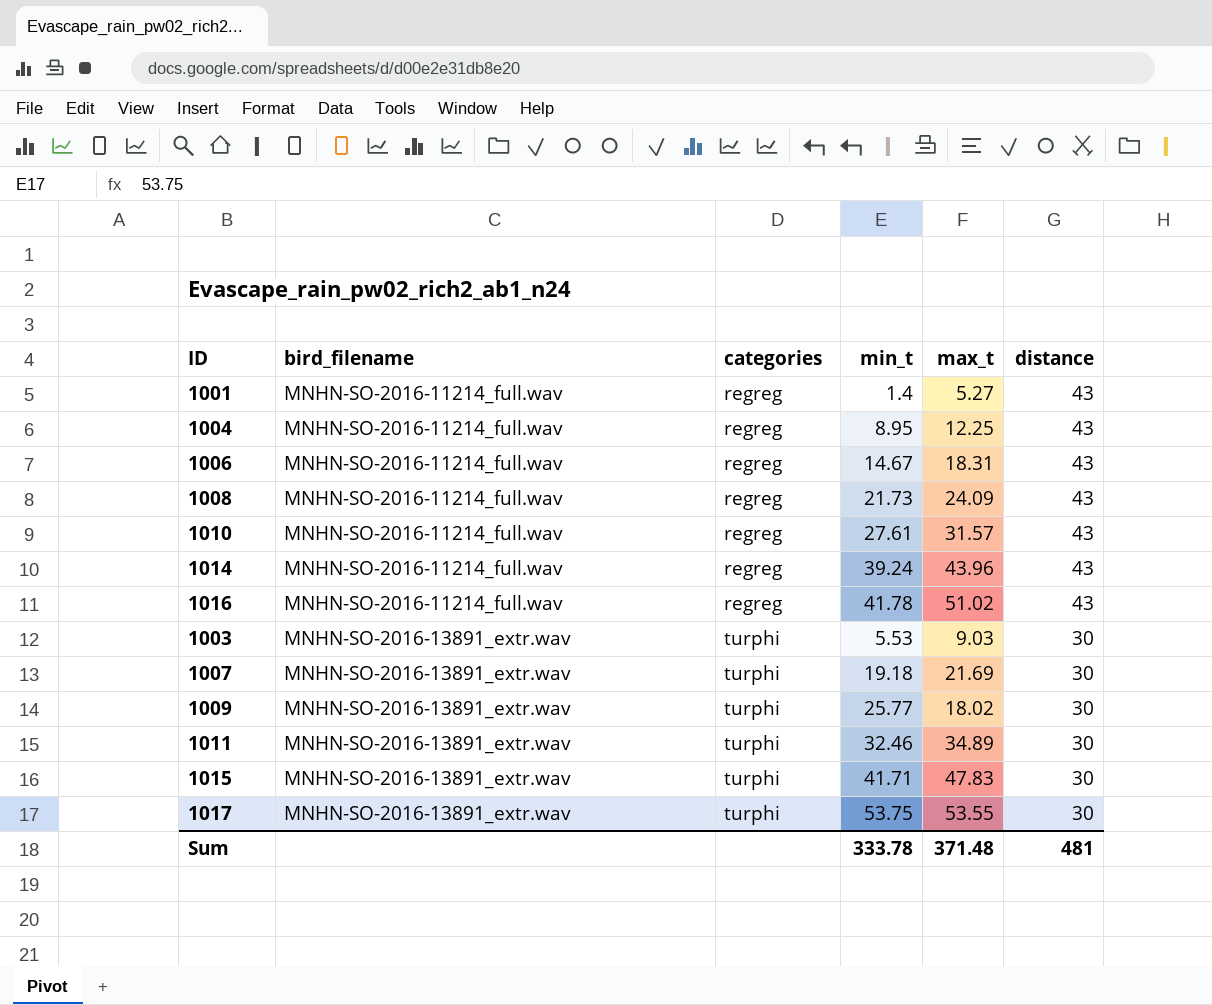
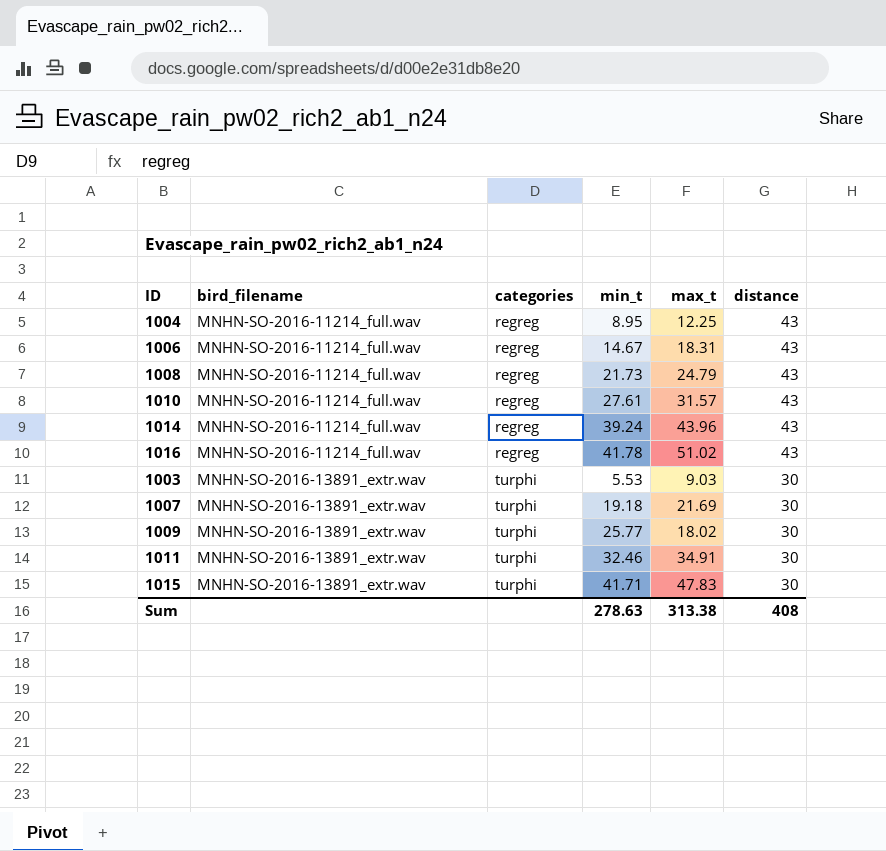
row 1001: MNHN-SO-2016-11214_full.wav | regreg | 1.4 | 5.27 | 43 -> none
row 1017: MNHN-SO-2016-13891_extr.wav | turphi | 53.75 | 53.55 | 30 -> none
1008 | max_t: 24.09 -> 24.79
1011 | max_t: 34.89 -> 34.91
Sum | min_t: 333.78 -> 278.63
Sum | max_t: 371.48 -> 313.38
Sum | distance: 481 -> 408

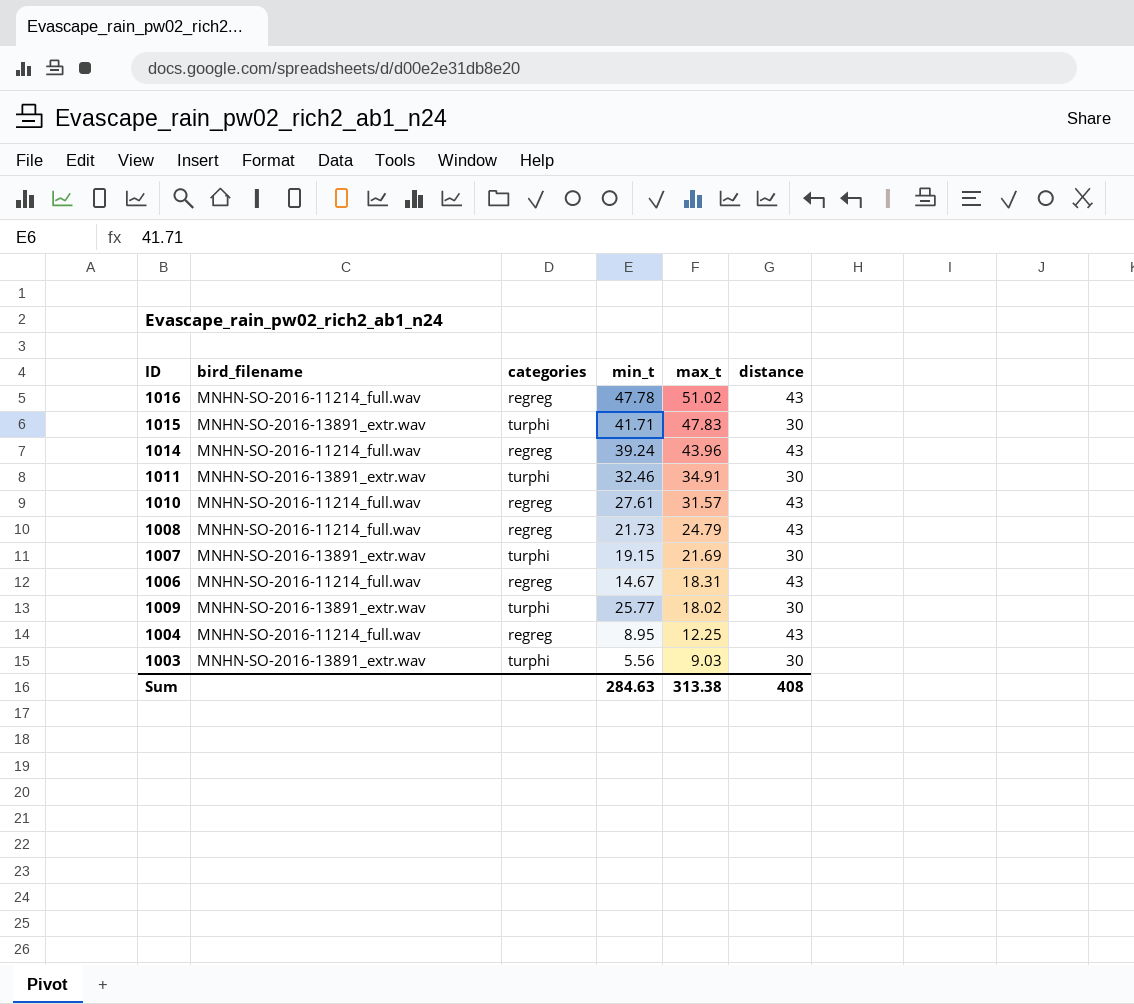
row order: bird_filename ascending -> max_t descending
1016 | min_t: 41.78 -> 47.78
1007 | min_t: 19.18 -> 19.15
1003 | min_t: 5.53 -> 5.56
Sum | min_t: 278.63 -> 284.63

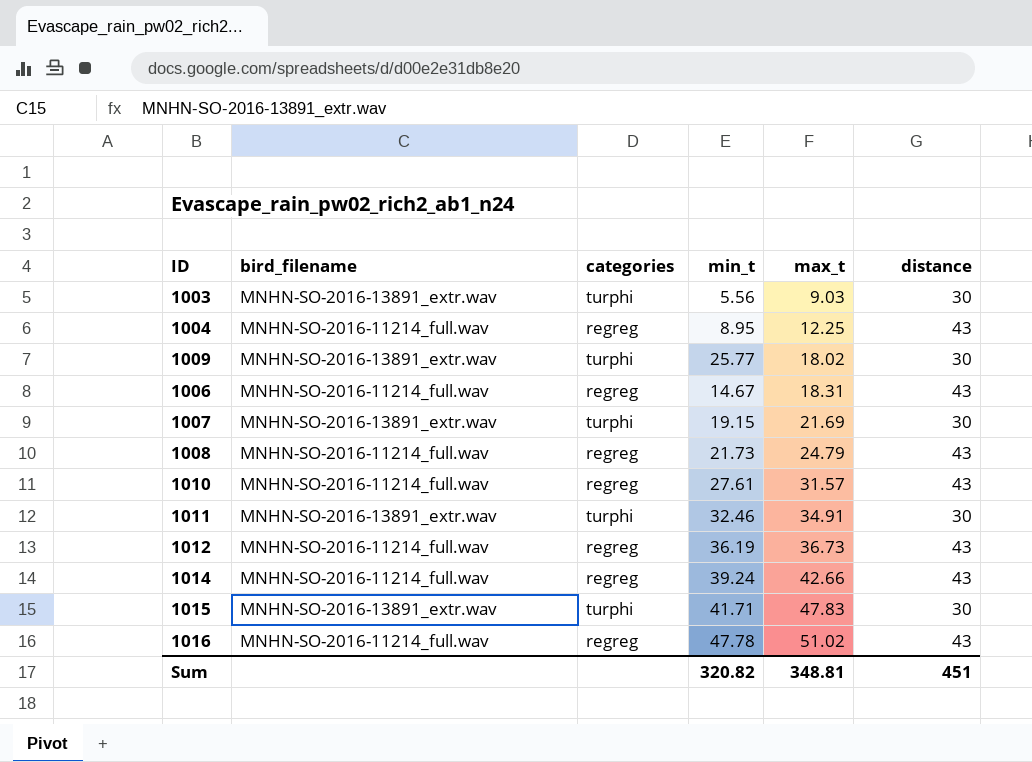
row order: max_t descending -> max_t ascending
row 1012: none -> MNHN-SO-2016-11214_full.wav | regreg | 36.19 | 36.73 | 43
1014 | max_t: 43.96 -> 42.66
Sum | min_t: 284.63 -> 320.82
Sum | max_t: 313.38 -> 348.81
Sum | distance: 408 -> 451

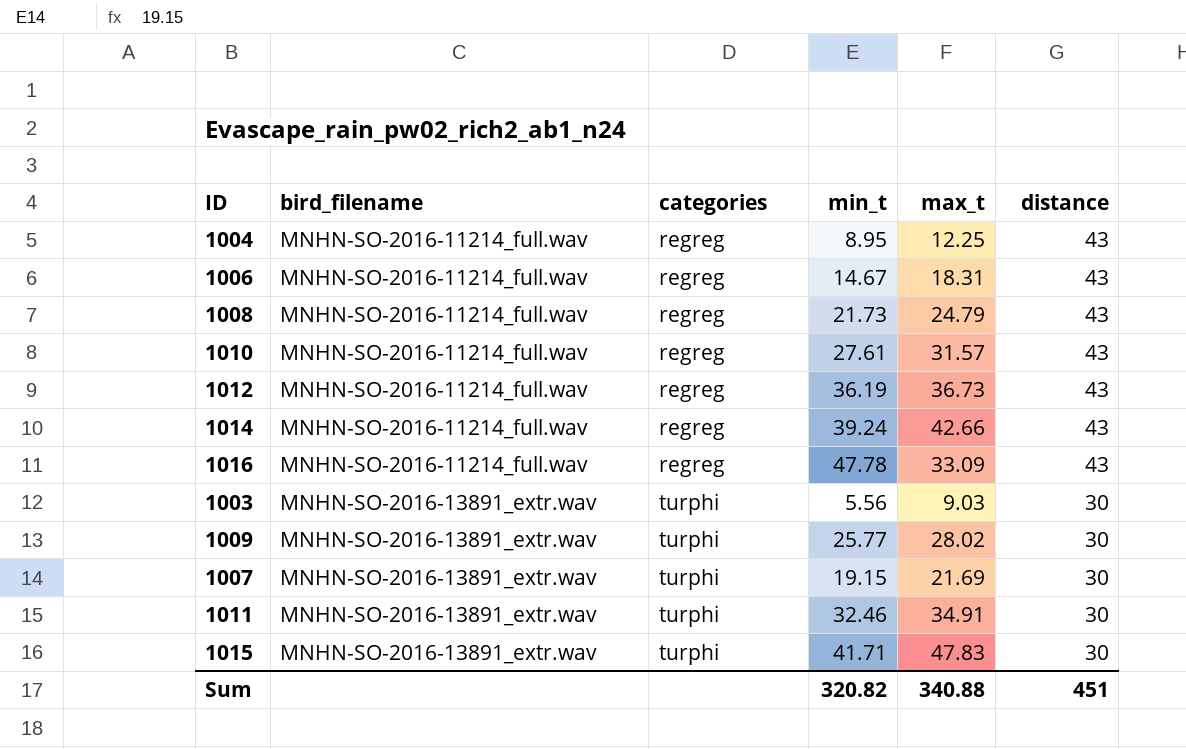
row order: max_t ascending -> bird_filename ascending
1016 | max_t: 51.02 -> 33.09
1009 | max_t: 18.02 -> 28.02
Sum | max_t: 348.81 -> 340.88

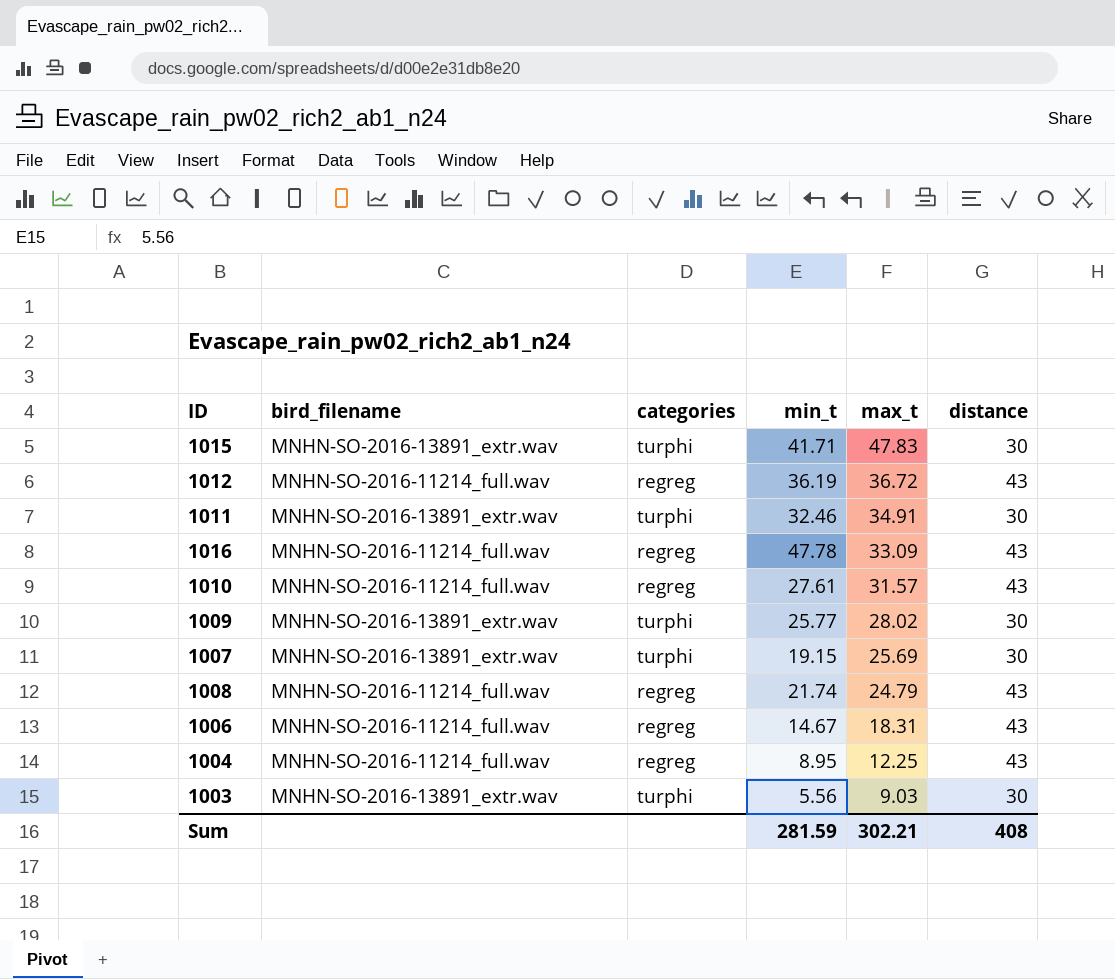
row order: bird_filename ascending -> max_t descending
row 1014: MNHN-SO-2016-11214_full.wav | regreg | 39.24 | 42.66 | 43 -> none
1012 | max_t: 36.73 -> 36.72
1007 | max_t: 21.69 -> 25.69
1008 | min_t: 21.73 -> 21.74
Sum | min_t: 320.82 -> 281.59
Sum | max_t: 340.88 -> 302.21
Sum | distance: 451 -> 408

